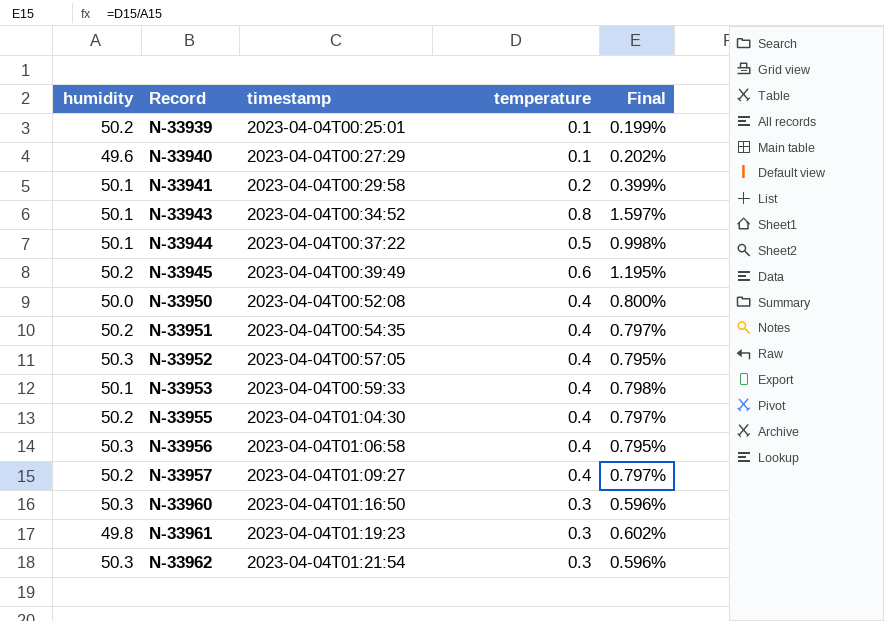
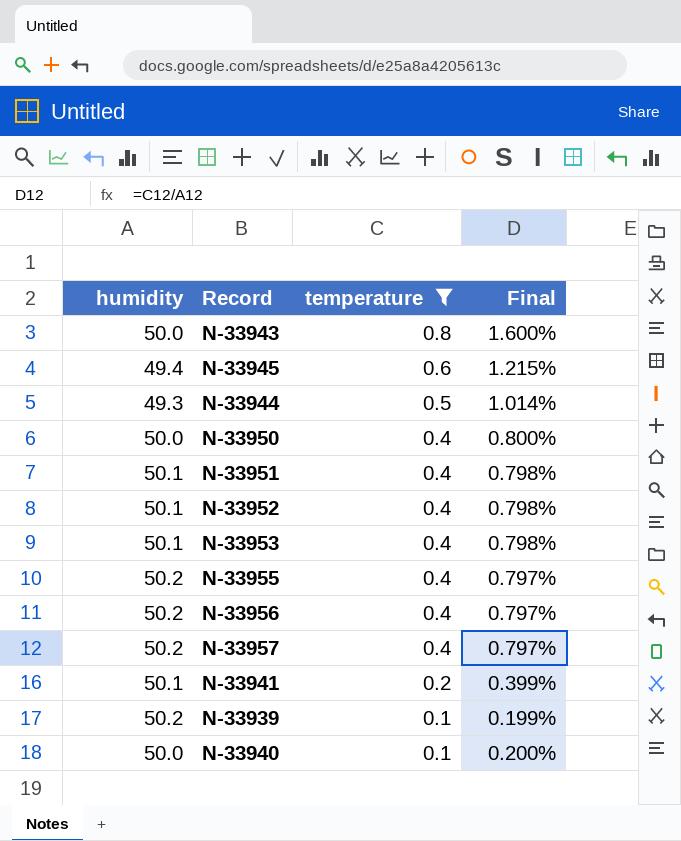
filter: none -> temperature != 0.3
row order: Record ascending -> temperature descending
column timestamp | position: 3 -> none
N-33943 | humidity: 50.1 -> 50.0
N-33943 | Final: 1.597% -> 1.600%
N-33945 | humidity: 50.2 -> 49.4
N-33945 | Final: 1.195% -> 1.215%
N-33944 | humidity: 50.1 -> 49.3
N-33944 | Final: 0.998% -> 1.014%
N-33951 | humidity: 50.2 -> 50.1
N-33951 | Final: 0.797% -> 0.798%
N-33952 | humidity: 50.3 -> 50.1
N-33952 | Final: 0.795% -> 0.798%
N-33956 | humidity: 50.3 -> 50.2
N-33956 | Final: 0.795% -> 0.797%
N-33940 | humidity: 49.6 -> 50.0
N-33940 | Final: 0.202% -> 0.200%

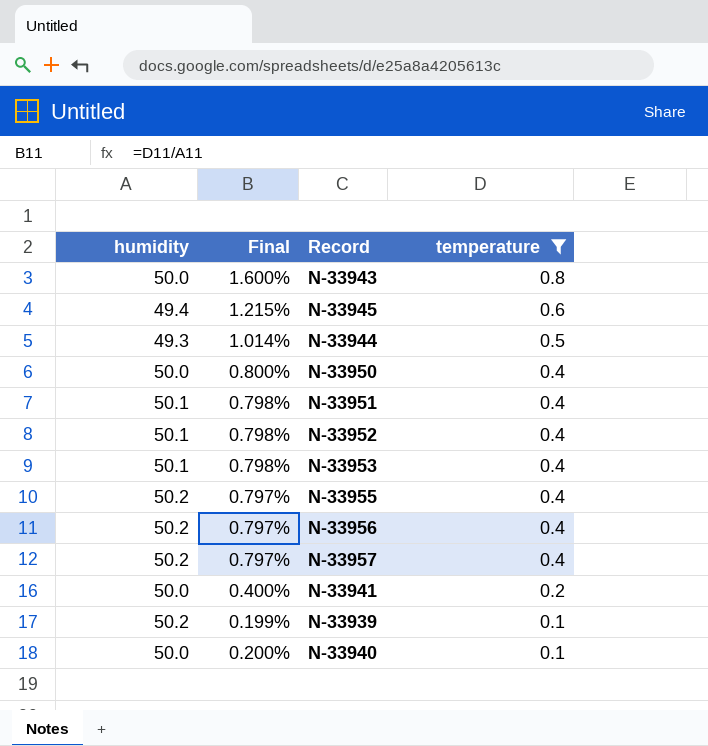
column Final | position: 4 -> 2
N-33941 | humidity: 50.1 -> 50.0
N-33941 | Final: 0.399% -> 0.400%

